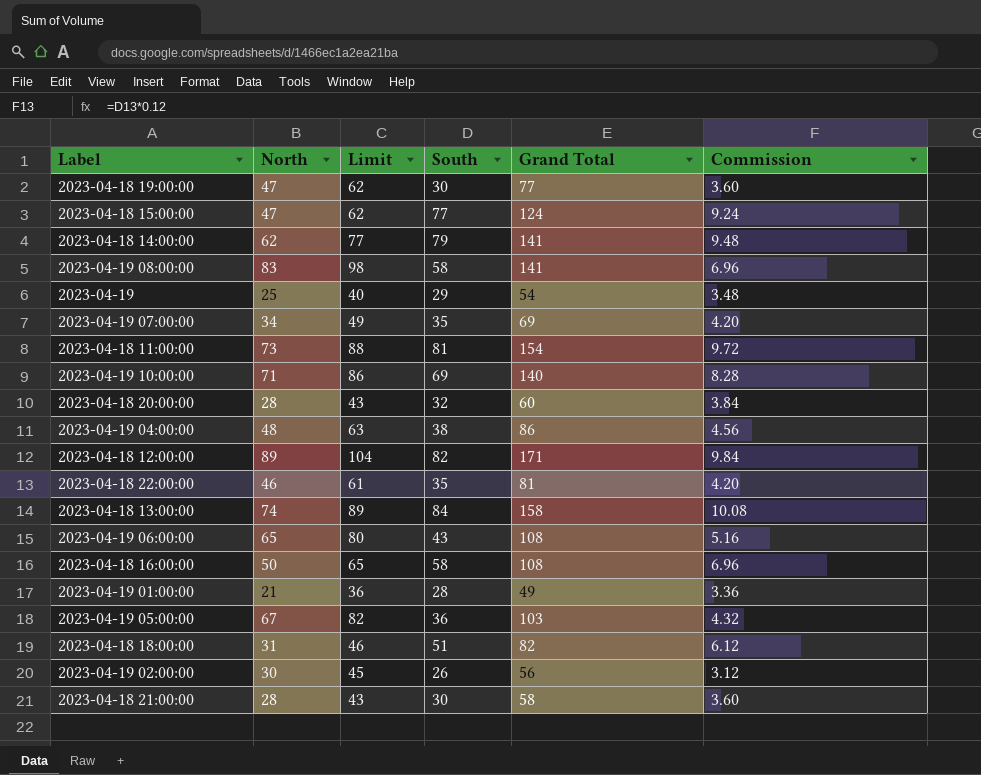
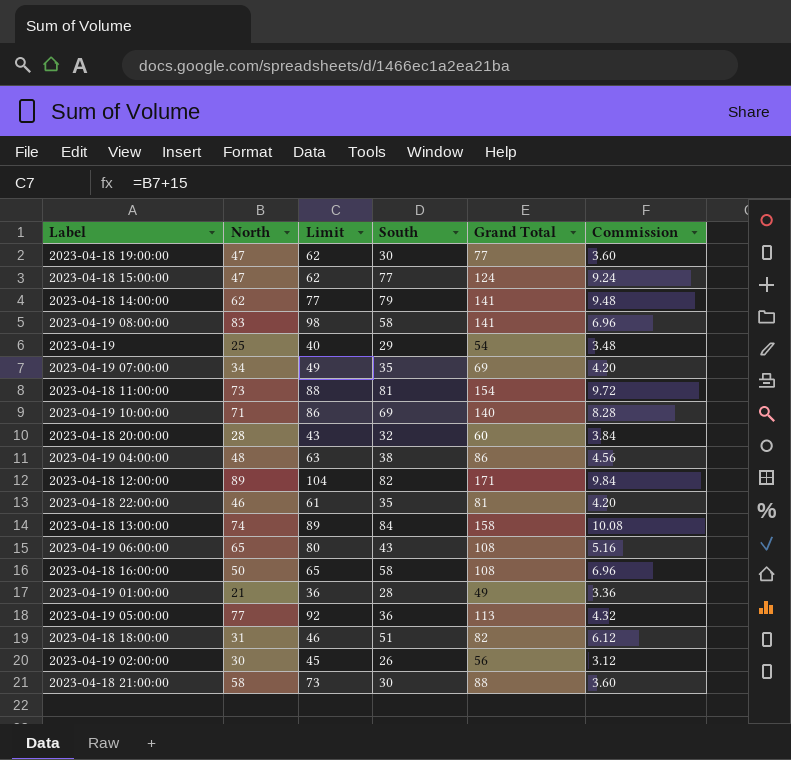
2023-04-19 05:00:00 | North: 67 -> 77
2023-04-19 05:00:00 | Limit: 82 -> 92
2023-04-19 05:00:00 | Grand Total: 103 -> 113
2023-04-18 21:00:00 | North: 28 -> 58
2023-04-18 21:00:00 | Limit: 43 -> 73
2023-04-18 21:00:00 | Grand Total: 58 -> 88

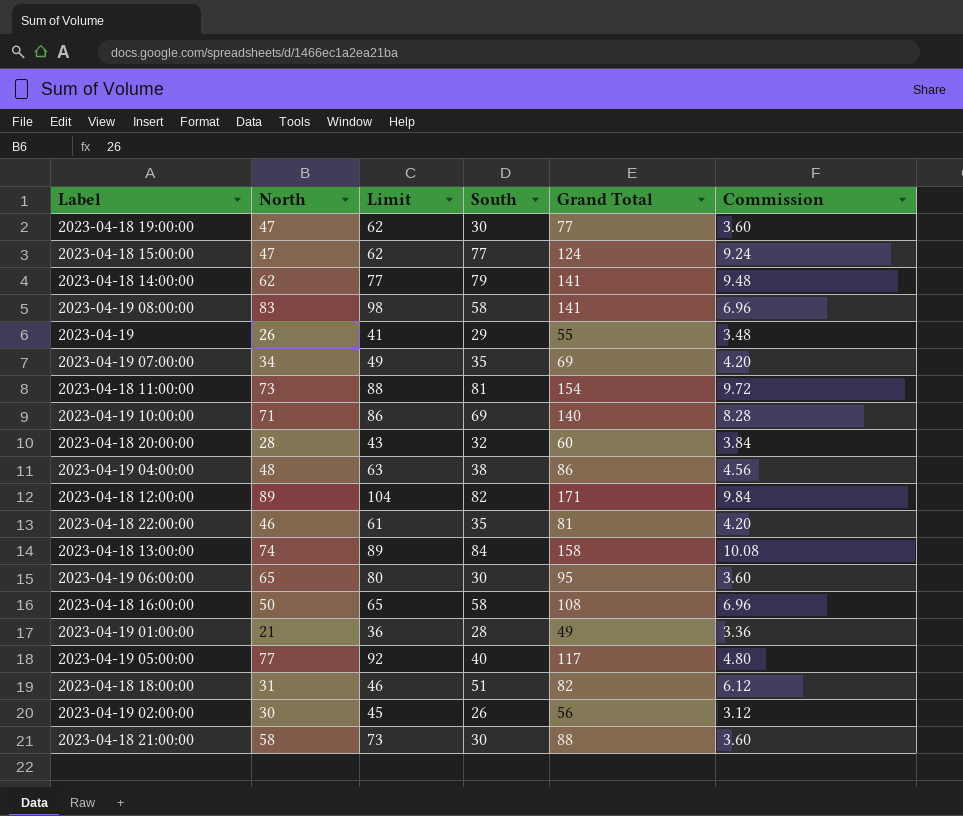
2023-04-19 | North: 25 -> 26
2023-04-19 | Limit: 40 -> 41
2023-04-19 | Grand Total: 54 -> 55
2023-04-19 06:00:00 | South: 43 -> 30
2023-04-19 06:00:00 | Grand Total: 108 -> 95
2023-04-19 06:00:00 | Commission: 5.16 -> 3.60
2023-04-19 05:00:00 | South: 36 -> 40
2023-04-19 05:00:00 | Grand Total: 113 -> 117
2023-04-19 05:00:00 | Commission: 4.32 -> 4.80

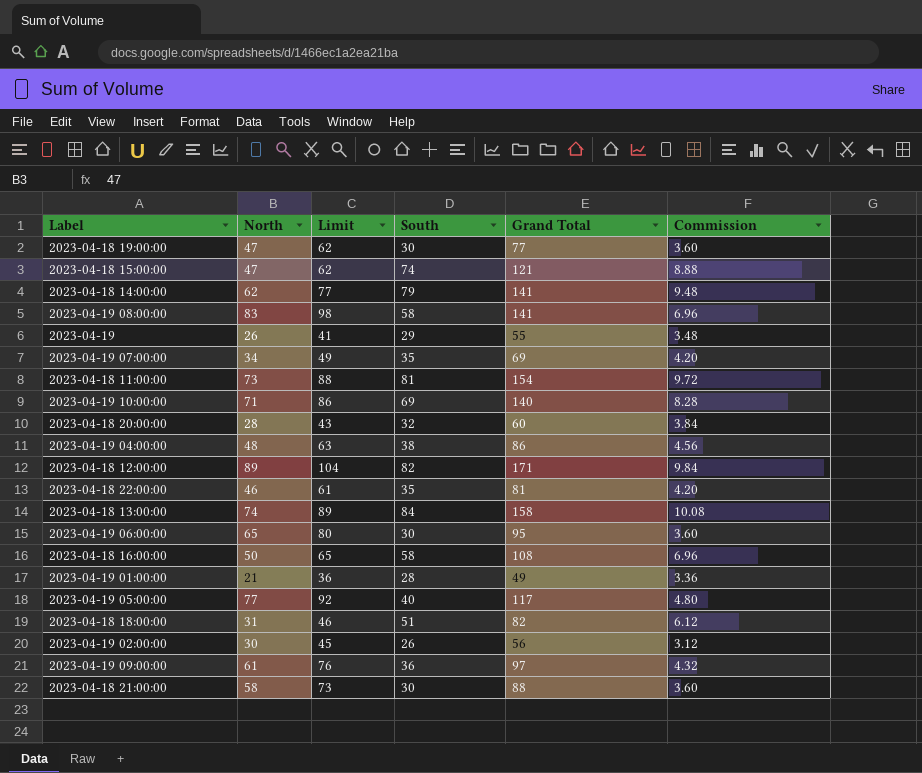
2023-04-18 15:00:00 | South: 77 -> 74
2023-04-18 15:00:00 | Grand Total: 124 -> 121
2023-04-18 15:00:00 | Commission: 9.24 -> 8.88
row 2023-04-19 09:00:00: none -> 61 | 76 | 36 | 97 | 4.32

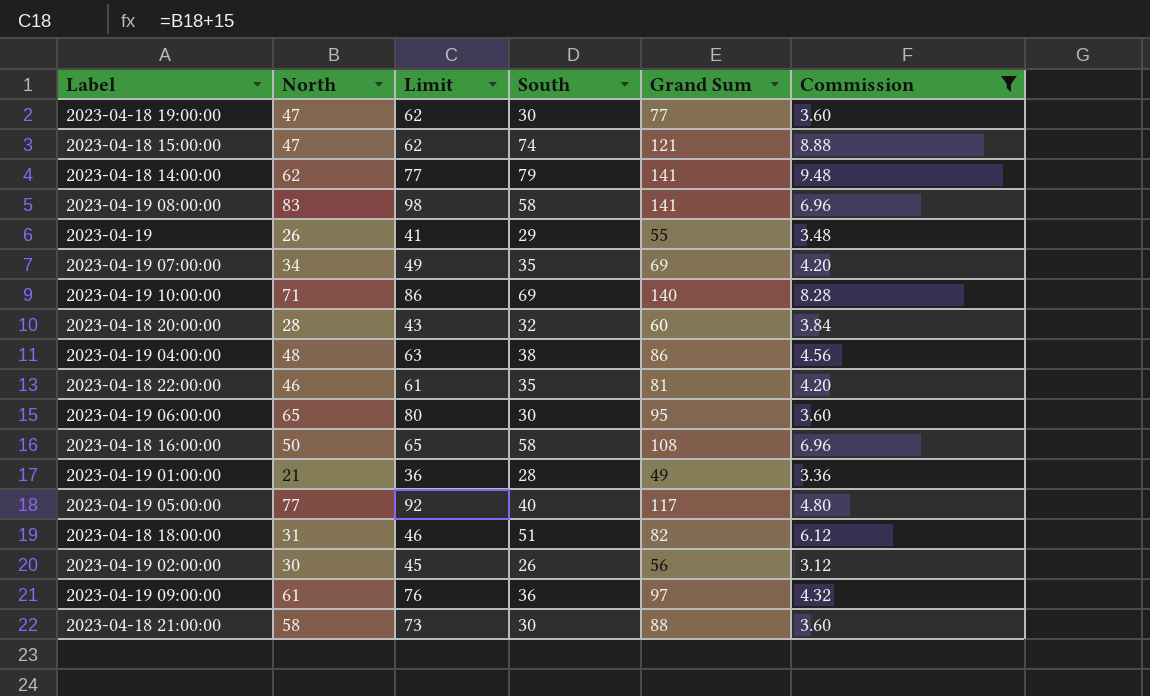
filter: none -> Commission <= 9.48
column name: Grand Total -> Grand Sum

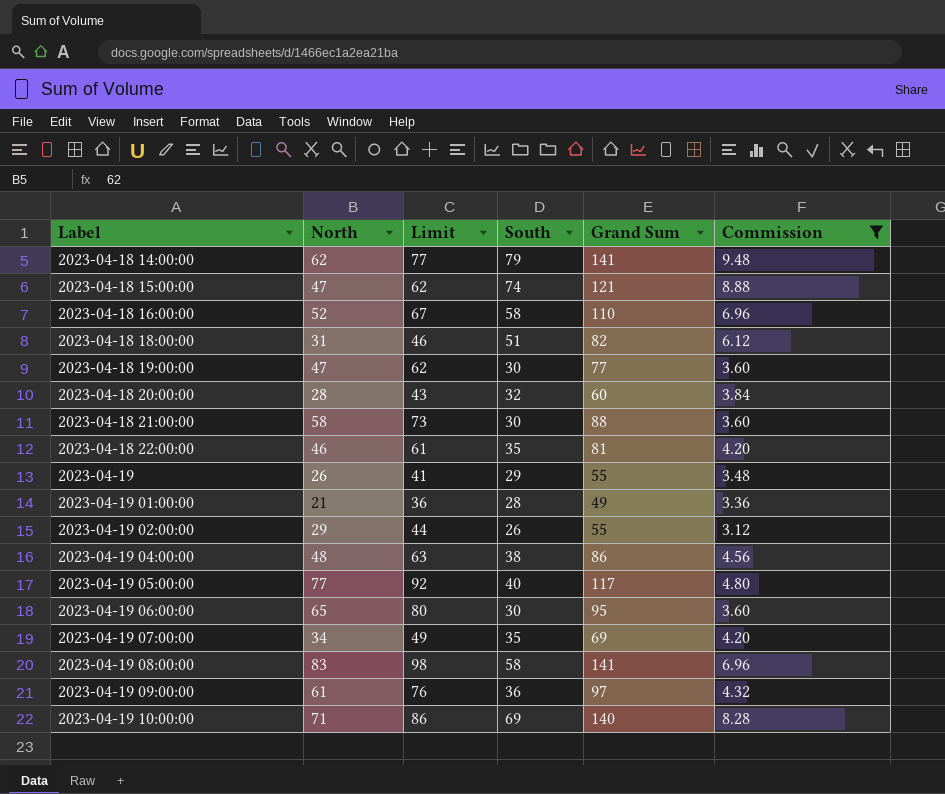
row order: none -> Label ascending
2023-04-18 16:00:00 | North: 50 -> 52
2023-04-18 16:00:00 | Limit: 65 -> 67
2023-04-18 16:00:00 | Grand Sum: 108 -> 110
2023-04-19 02:00:00 | North: 30 -> 29
2023-04-19 02:00:00 | Limit: 45 -> 44
2023-04-19 02:00:00 | Grand Sum: 56 -> 55

